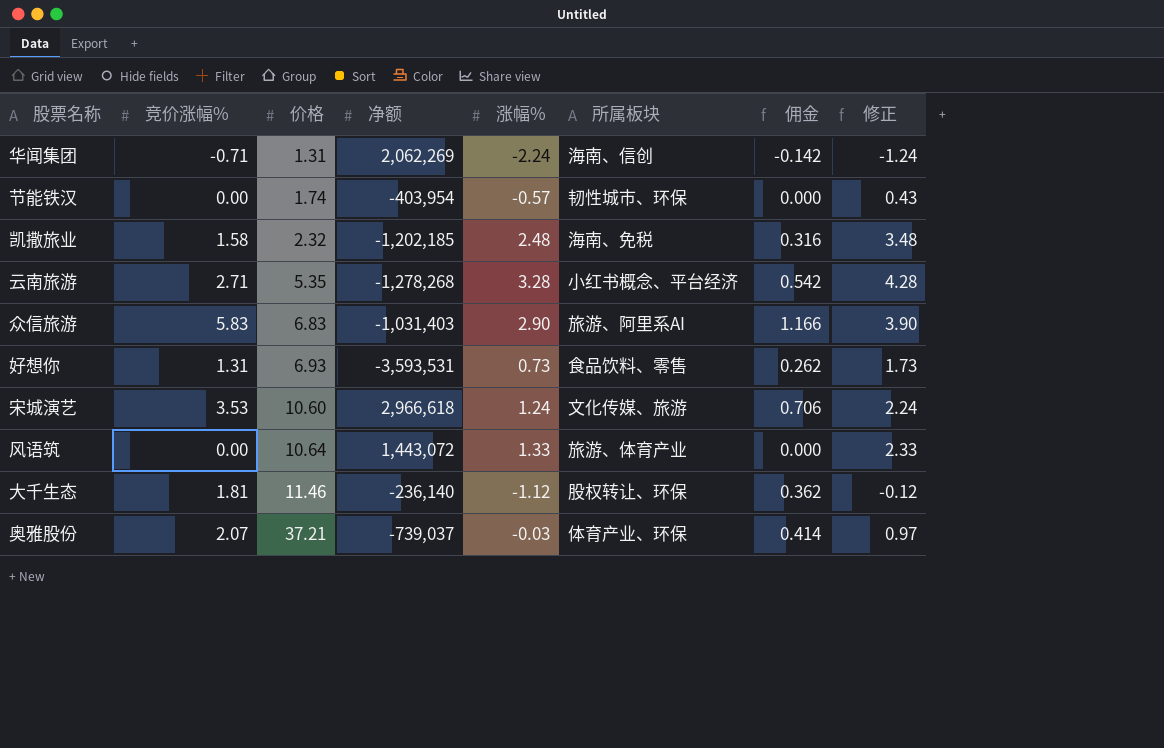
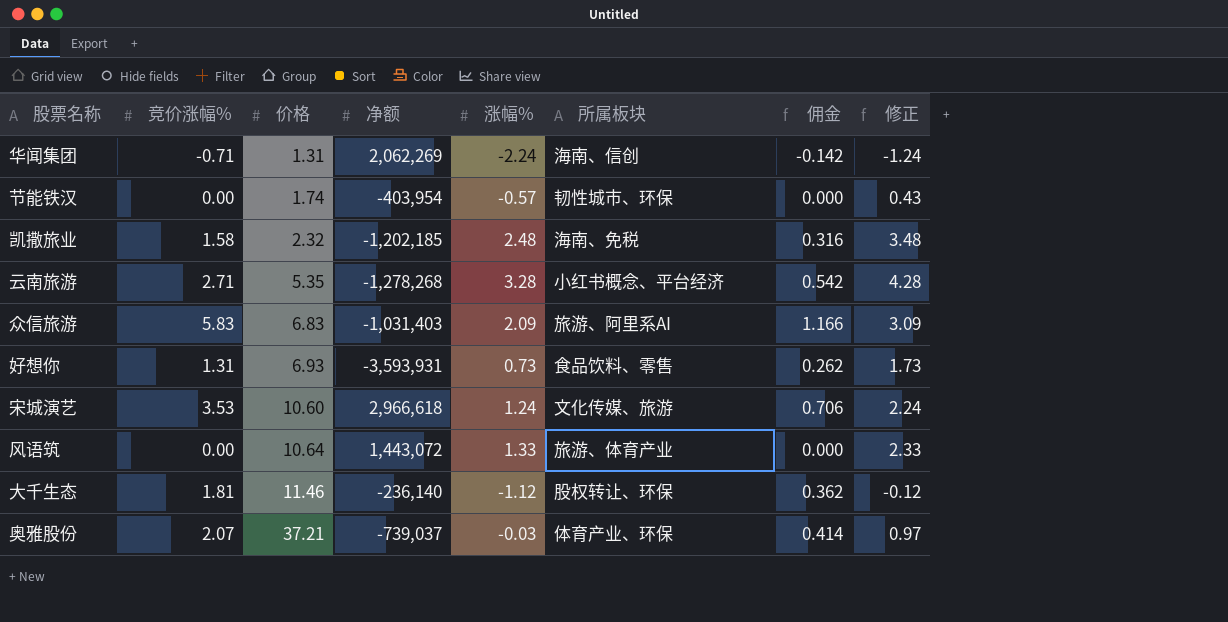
众信旅游 | 涨幅%: 2.90 -> 2.09
众信旅游 | 修正: 3.90 -> 3.09
好想你 | 净额: -3,593,531 -> -3,593,931

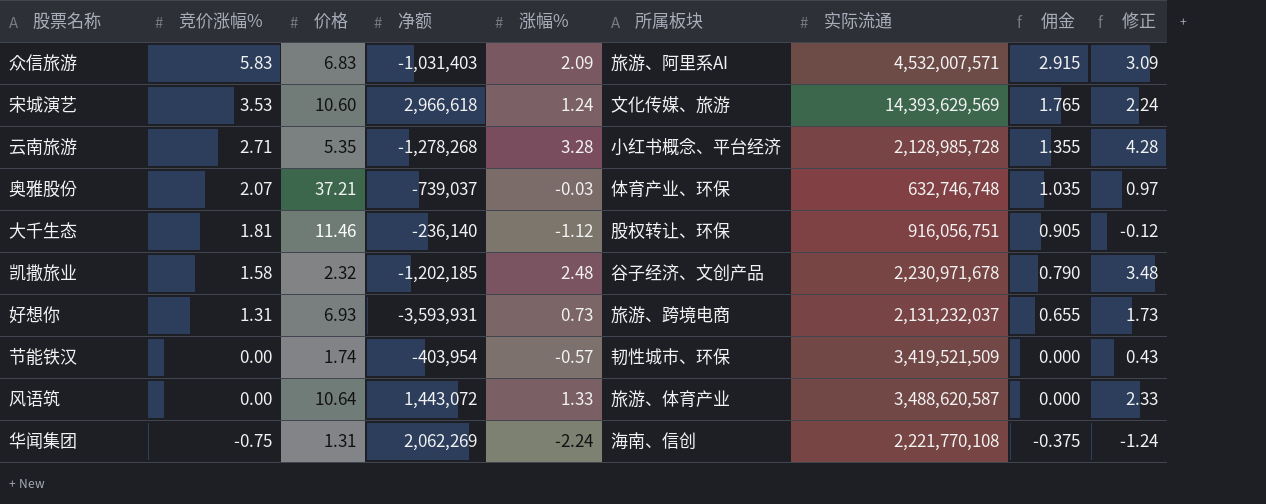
row order: 价格 ascending -> 竞价涨幅% descending
column 实际流通 | position: none -> 7
column 佣金 | formula: [竞价涨幅%] * 0.2 -> [竞价涨幅%] * 0.5
凯撒旅业 | 所属板块: 海南、免税 -> 谷子经济、文创产品
好想你 | 所属板块: 食品饮料、零售 -> 旅游、跨境电商
华闻集团 | 竞价涨幅%: -0.71 -> -0.75

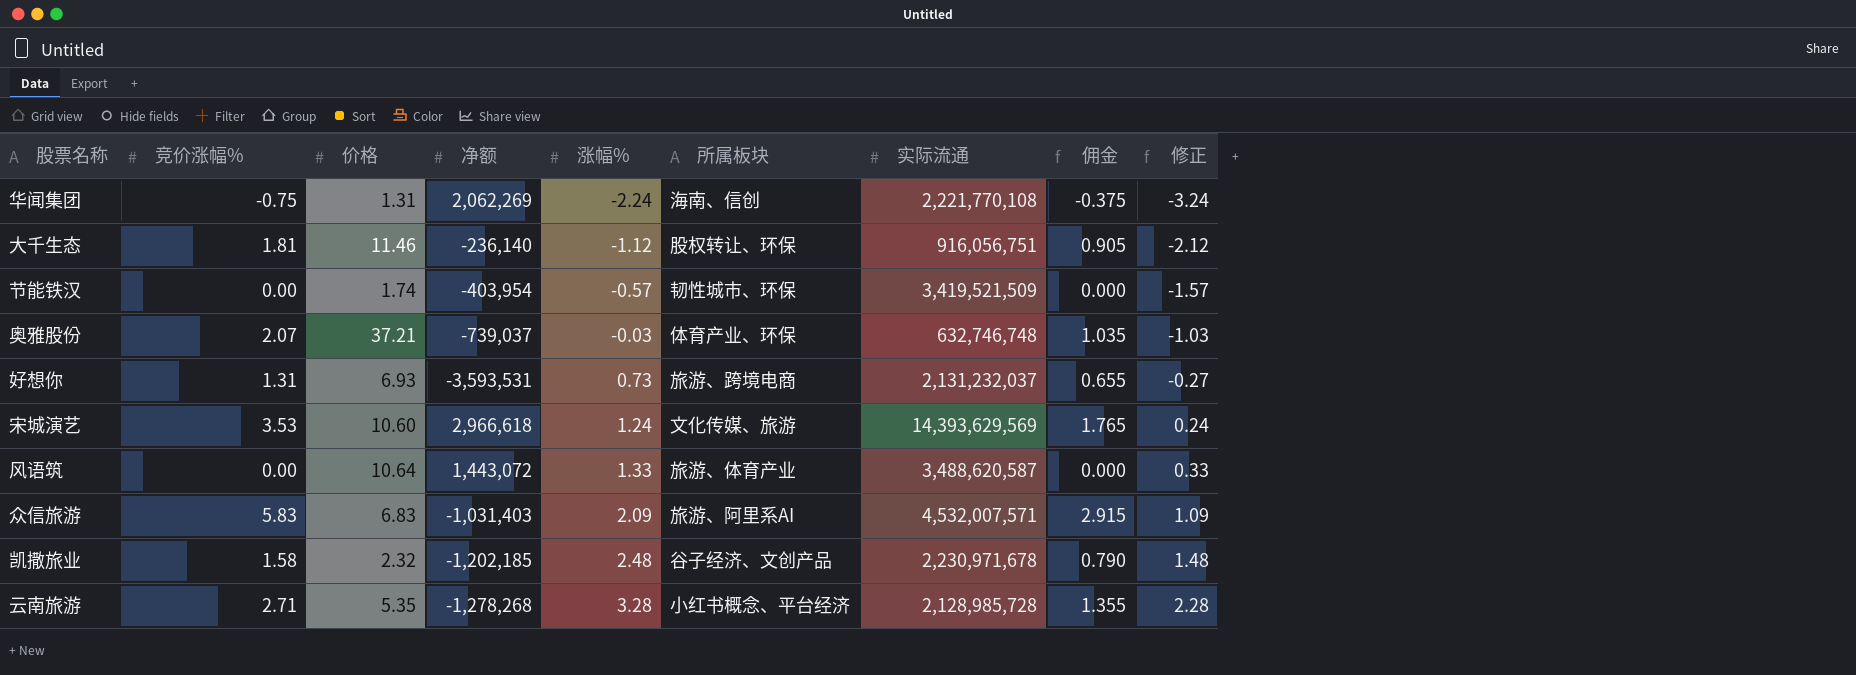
row order: 竞价涨幅% descending -> 涨幅% ascending
column 修正 | formula: [涨幅%] + 1 -> [涨幅%] - 1
好想你 | 净额: -3,593,931 -> -3,593,531

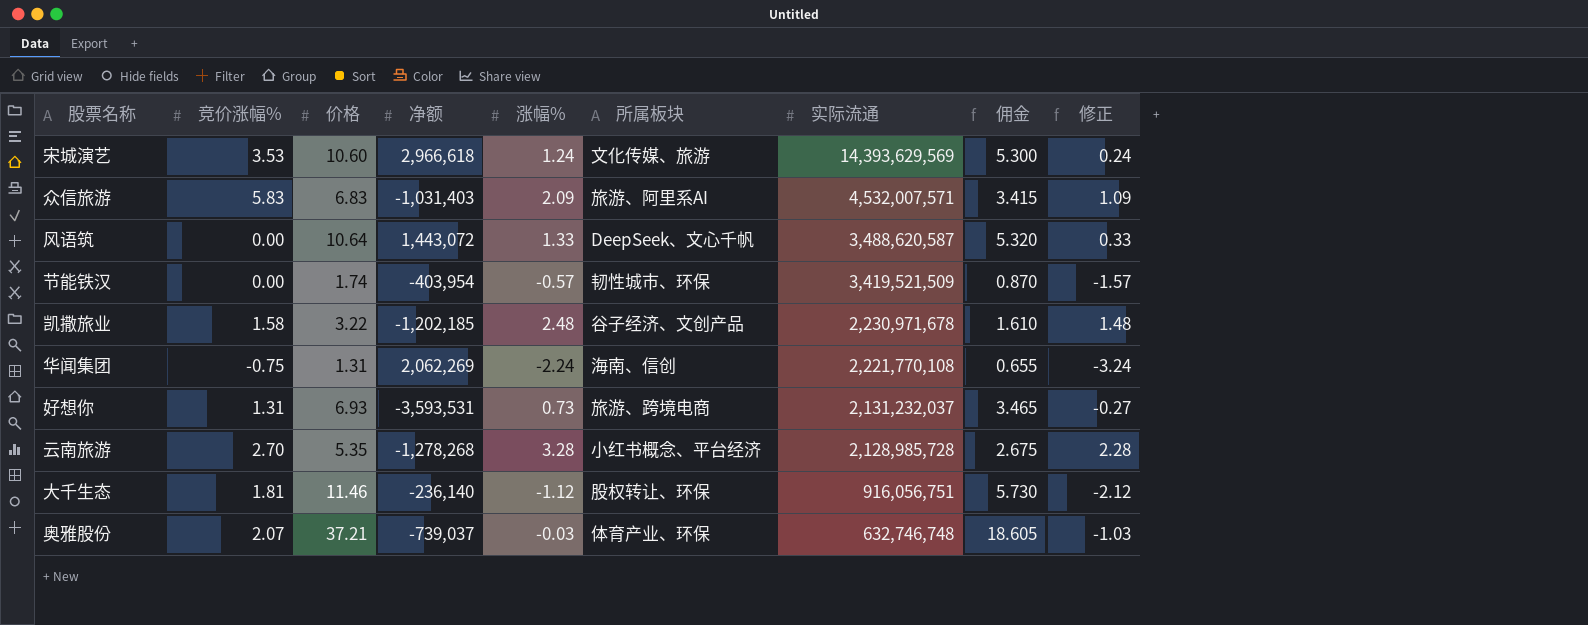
row order: 涨幅% ascending -> 实际流通 descending
column 佣金 | formula: [竞价涨幅%] * 0.5 -> [价格] * 0.5
风语筑 | 所属板块: 旅游、体育产业 -> DeepSeek、文心千帆
凯撒旅业 | 价格: 2.32 -> 3.22
云南旅游 | 竞价涨幅%: 2.71 -> 2.70

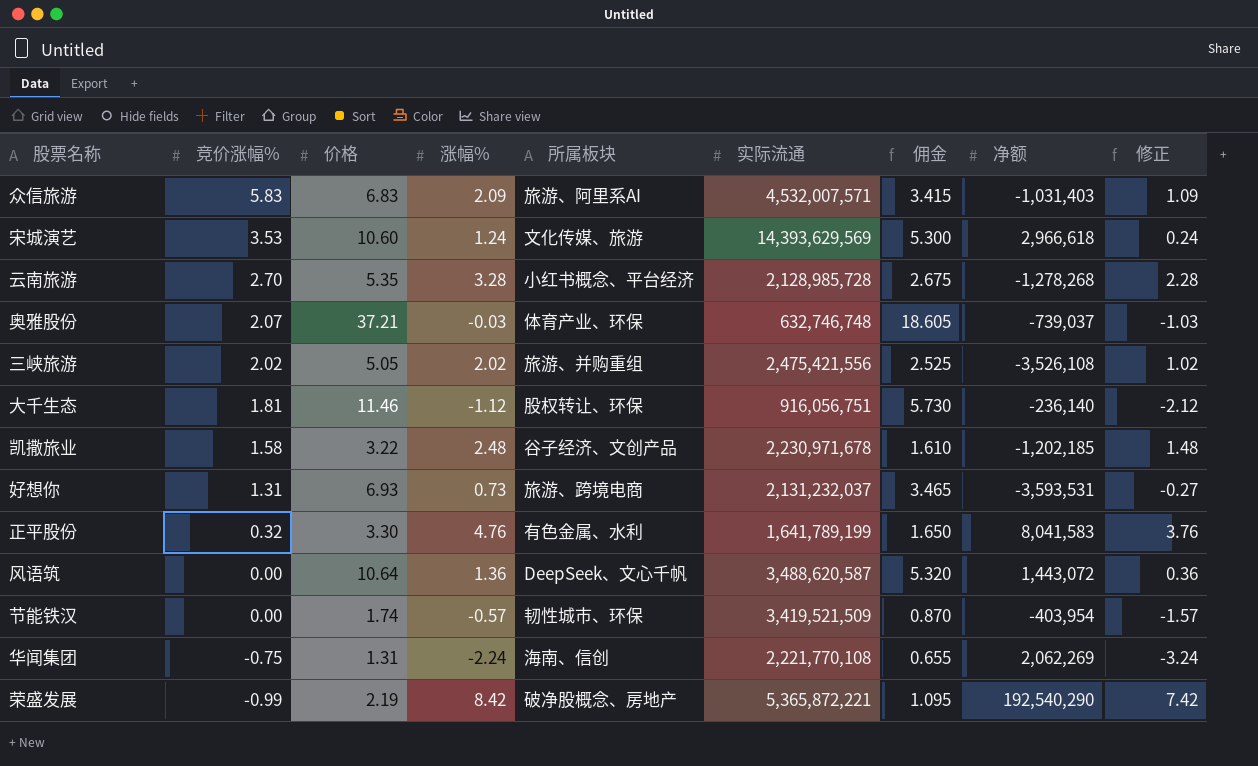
row order: 实际流通 descending -> 竞价涨幅% descending
column 净额 | position: 4 -> 8
row 三峡旅游: none -> 2.02 | 5.05 | 2.02 | 旅游、并购重组 | 2,475,421,556 | 2.525 | -3,526,108 | 1.02
row 正平股份: none -> 0.32 | 3.30 | 4.76 | 有色金属、水利 | 1,641,789,199 | 1.650 | 8,041,583 | 3.76
风语筑 | 涨幅%: 1.33 -> 1.36
风语筑 | 修正: 0.33 -> 0.36
row 荣盛发展: none -> -0.99 | 2.19 | 8.42 | 破净股概念、房地产 | 5,365,872,221 | 1.095 | 192,540,290 | 7.42

